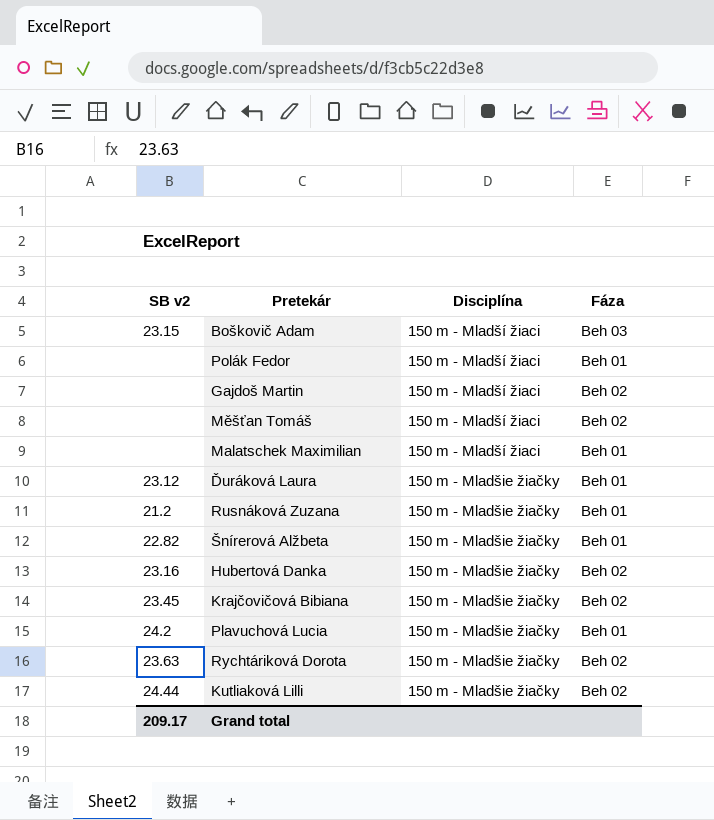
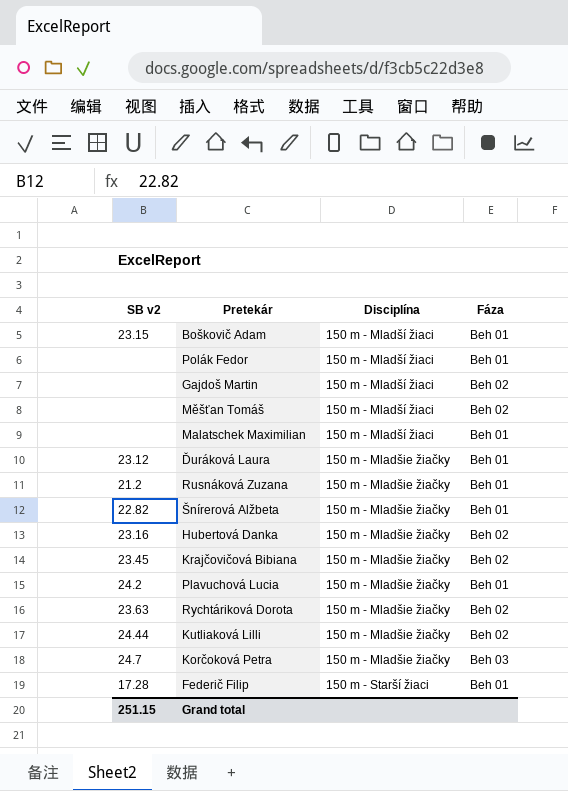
Boškovič Adam | Fáza: Beh 03 -> Beh 01
row Korčoková Petra: none -> 24.7 | 150 m - Mladšie žiačky | Beh 03
row Federič Filip: none -> 17.28 | 150 m - Starší žiaci | Beh 01
Grand total | SB v2: 209.17 -> 251.15

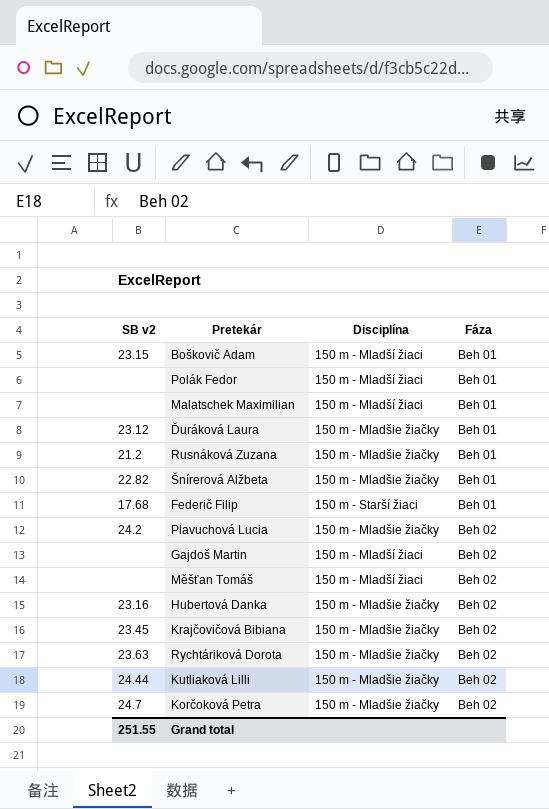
row order: Disciplína ascending -> Fáza ascending
Federič Filip | SB v2: 17.28 -> 17.68
Plavuchová Lucia | Fáza: Beh 01 -> Beh 02
Korčoková Petra | Fáza: Beh 03 -> Beh 02
Grand total | SB v2: 251.15 -> 251.55

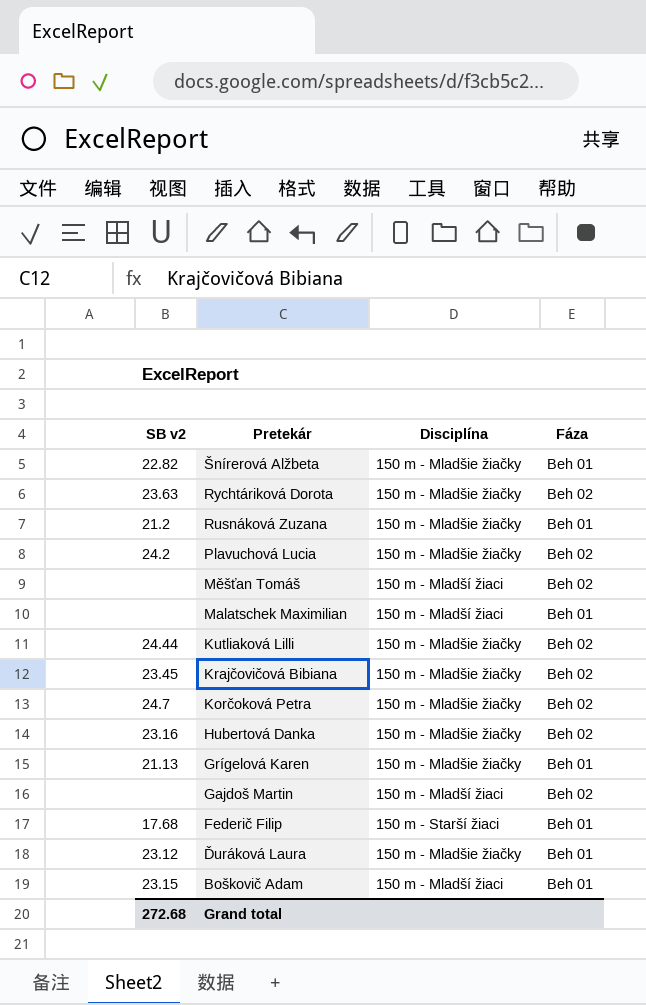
row order: Fáza ascending -> Pretekár descending
row Polák Fedor: none | 150 m - Mladší žiaci | Beh 01 -> none
row Grígelová Karen: none -> 21.13 | 150 m - Mladšie žiačky | Beh 01
Grand total | SB v2: 251.55 -> 272.68

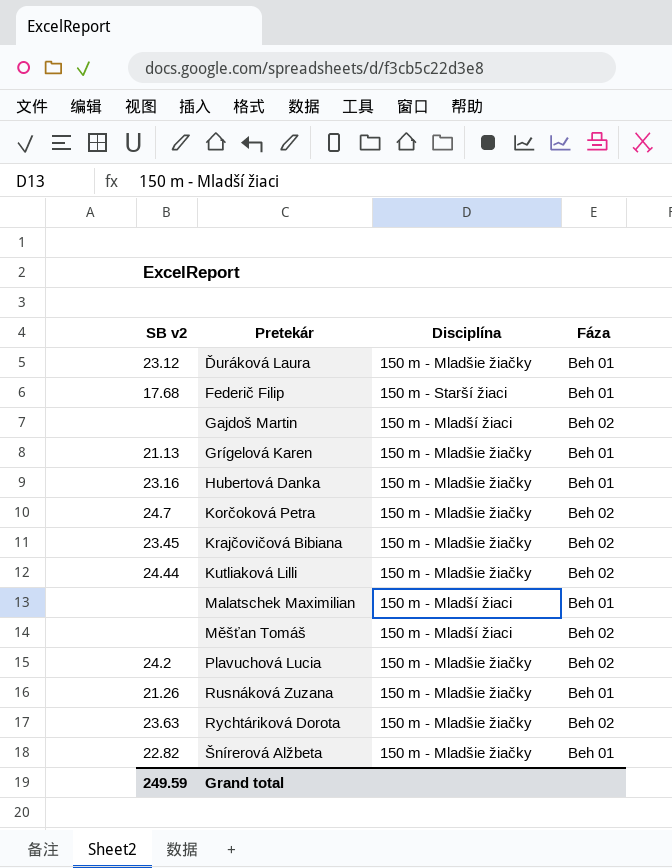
row order: Pretekár descending -> Pretekár ascending
row Boškovič Adam: 23.15 | 150 m - Mladší žiaci | Beh 01 -> none
Hubertová Danka | Fáza: Beh 02 -> Beh 01
Rusnáková Zuzana | SB v2: 21.2 -> 21.26
Grand total | SB v2: 272.68 -> 249.59

